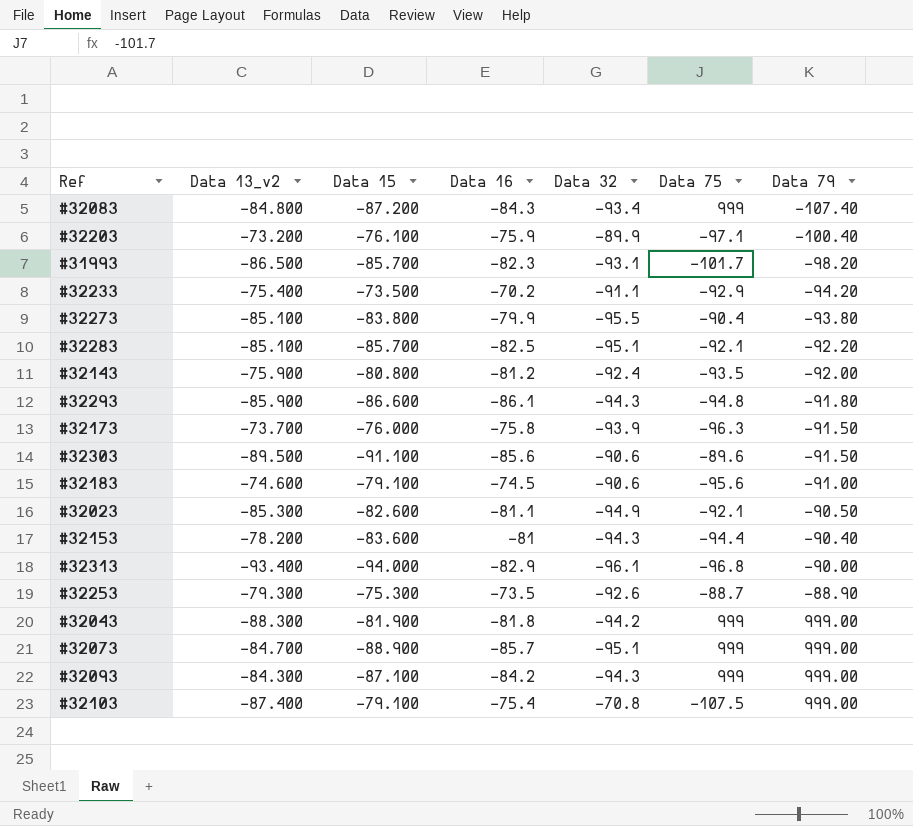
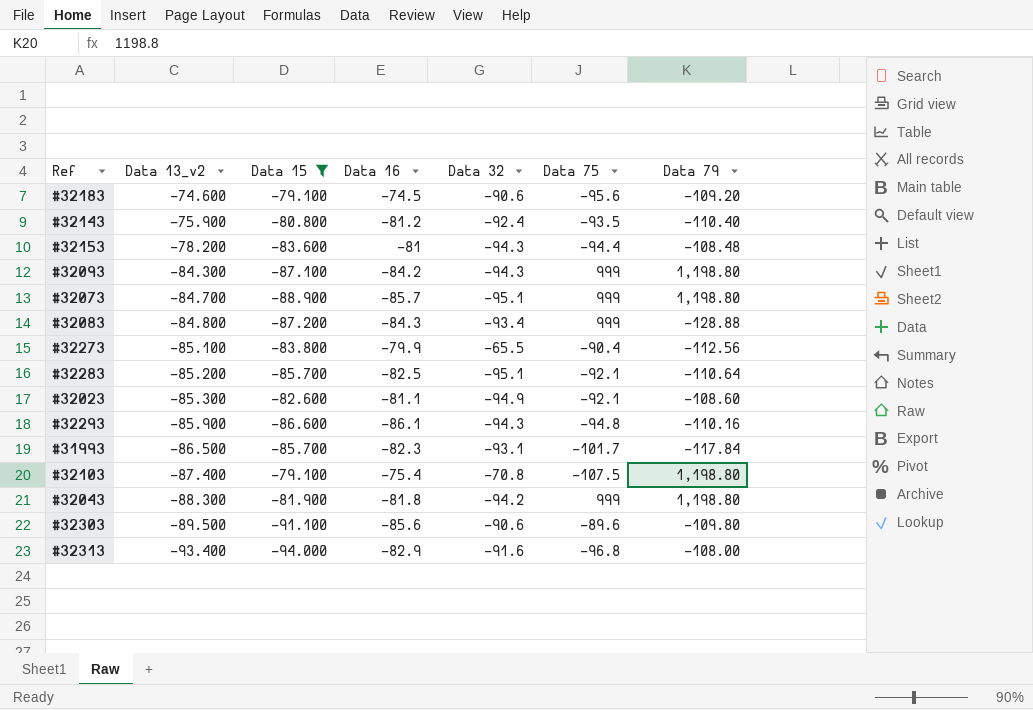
filter: none -> Data 15 <= -79.100
row order: Data 79 ascending -> Data 13_v2 descending
#32183 | Data 79: -91.00 -> -109.20
#32143 | Data 79: -92.00 -> -110.40
#32153 | Data 79: -90.40 -> -108.48
#32093 | Data 79: 999.00 -> 1,198.80
#32073 | Data 79: 999.00 -> 1,198.80
#32083 | Data 79: -107.40 -> -128.88
#32273 | Data 32: -95.5 -> -65.5
#32273 | Data 79: -93.80 -> -112.56
#32283 | Data 13_v2: -85.100 -> -85.200
#32283 | Data 79: -92.20 -> -110.64
#32023 | Data 79: -90.50 -> -108.60
#32293 | Data 79: -91.80 -> -110.16
#31993 | Data 79: -98.20 -> -117.84
#32103 | Data 79: 999.00 -> 1,198.80
#32043 | Data 79: 999.00 -> 1,198.80
#32303 | Data 79: -91.50 -> -109.80
#32313 | Data 32: -96.1 -> -91.6
#32313 | Data 79: -90.00 -> -108.00

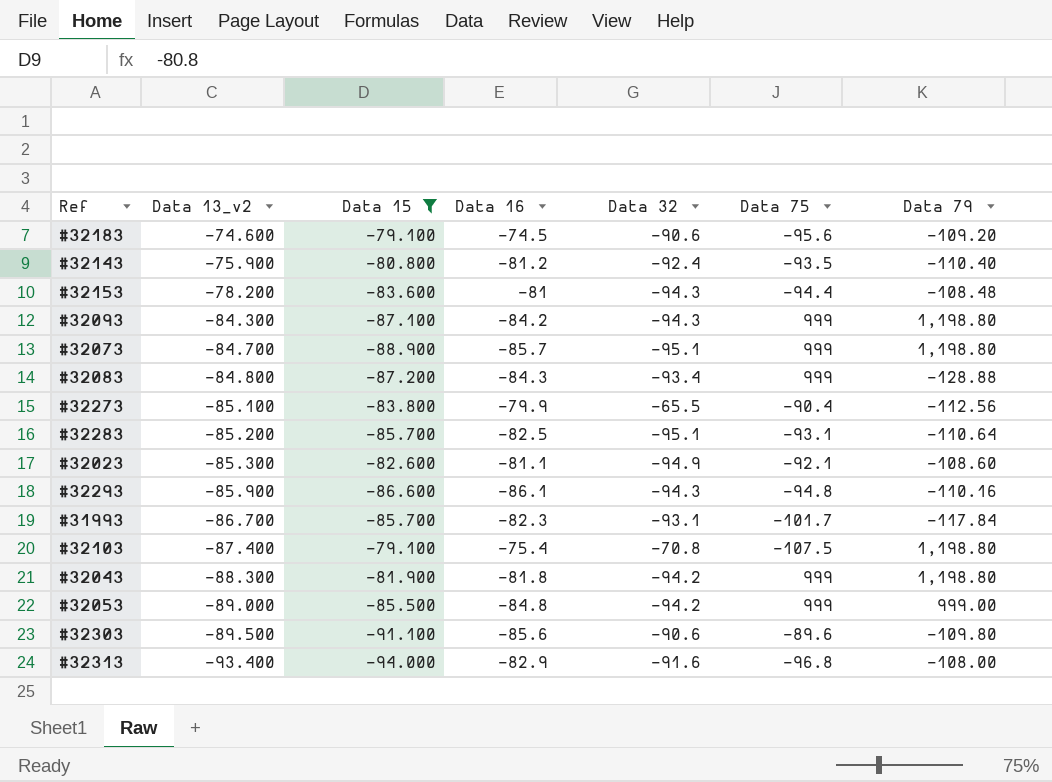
#32283 | Data 75: -92.1 -> -93.1
#31993 | Data 13_v2: -86.500 -> -86.700
row #32053: none -> -89.000 | -85.500 | -84.8 | -94.2 | 999 | 999.00

